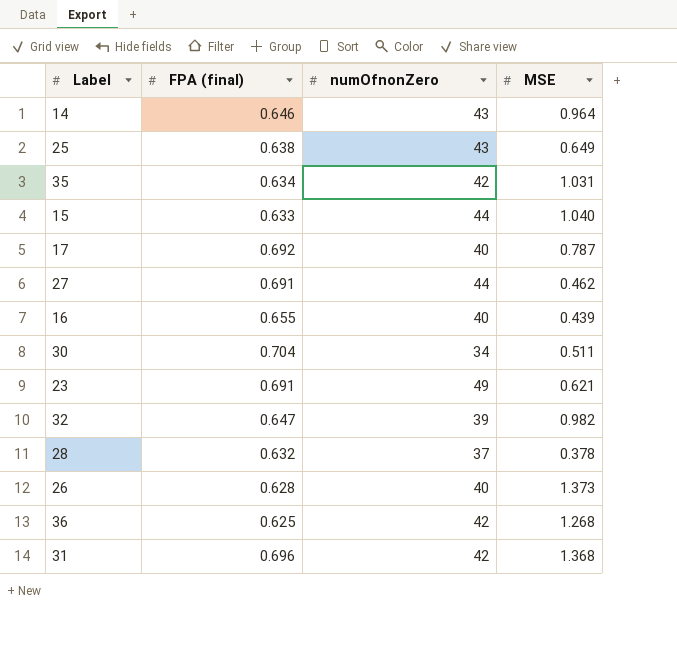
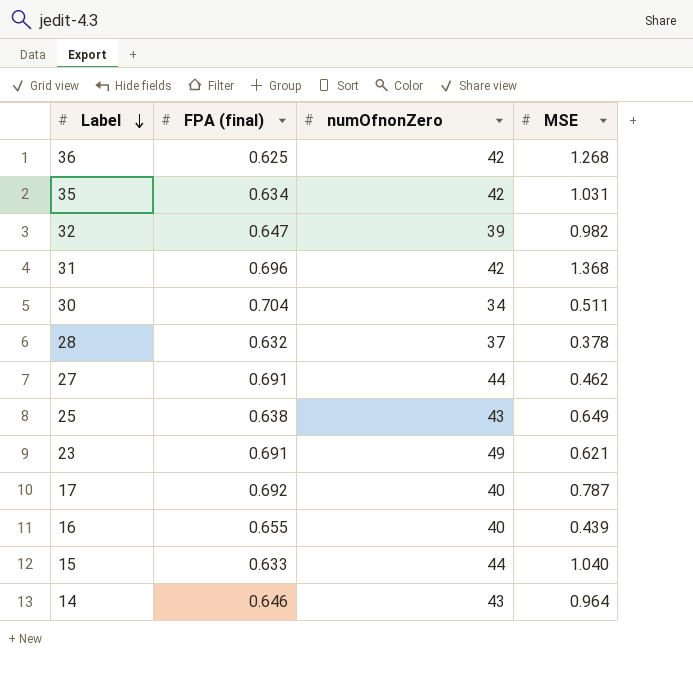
row order: none -> Label descending
row 26: 0.628 | 40 | 1.373 -> none

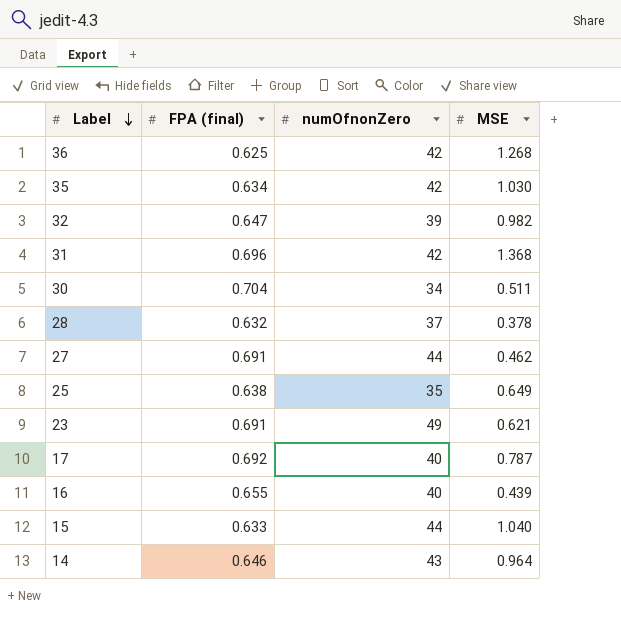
35 | MSE: 1.031 -> 1.030
25 | numOfnonZero: 43 -> 35

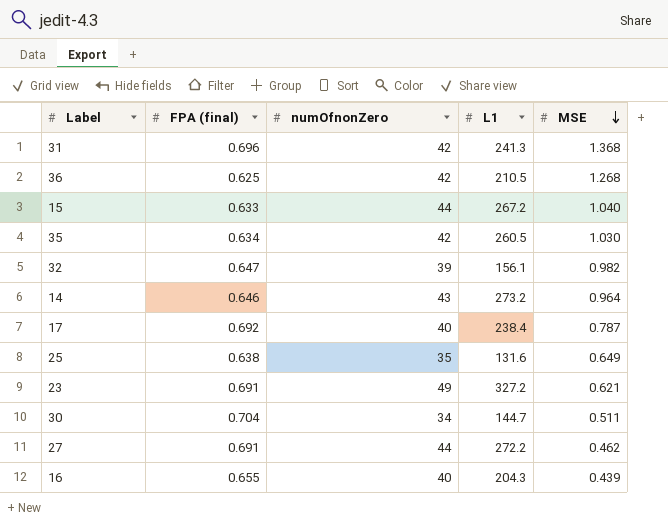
row order: Label descending -> MSE descending
column L1 | position: none -> 4
row 28: 0.632 | 37 | 0.378 -> none

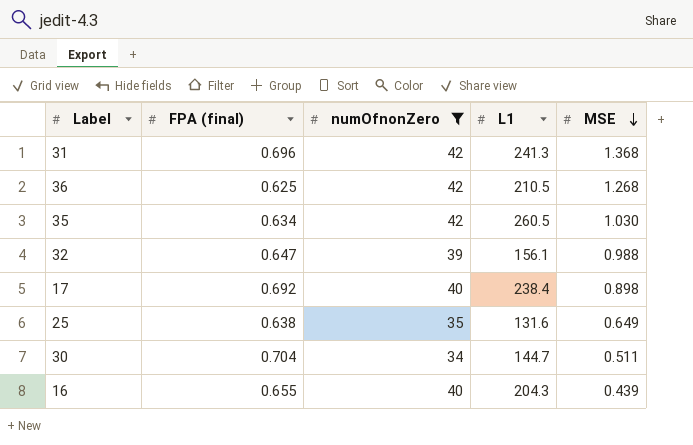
filter: none -> numOfnonZero <= 42
32 | MSE: 0.982 -> 0.988
17 | MSE: 0.787 -> 0.898

